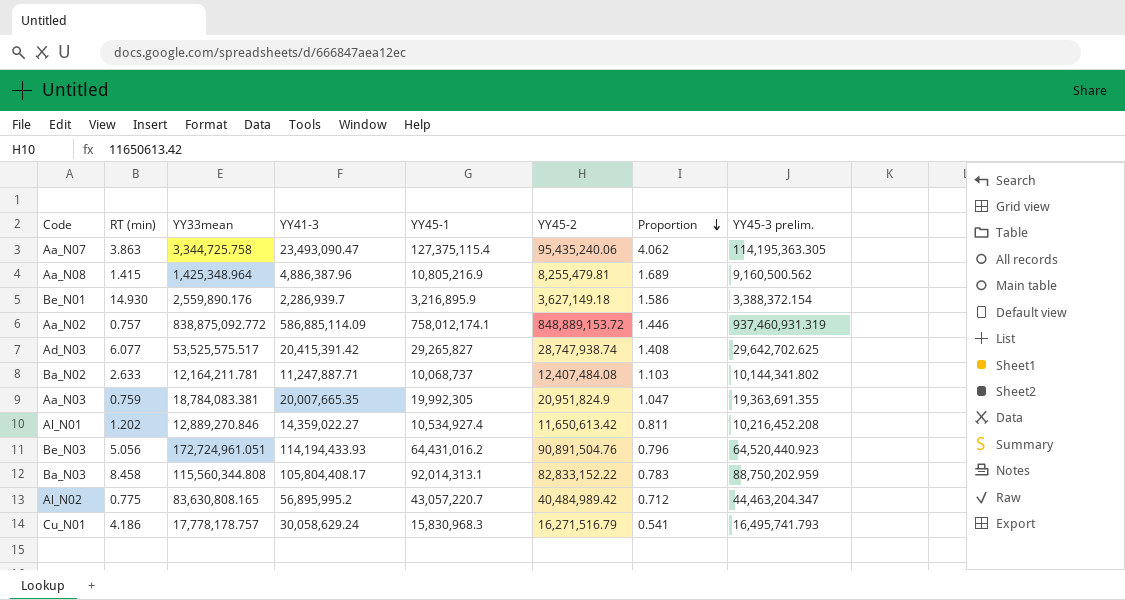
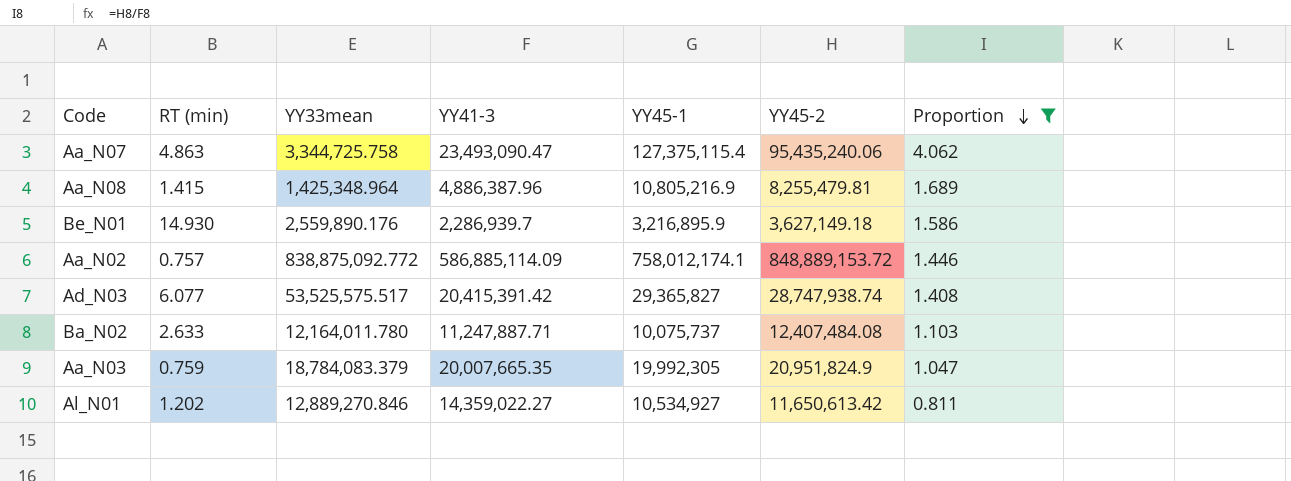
filter: none -> Proportion >= 0.811
column YY45-3 prelim. | position: 8 -> none
Aa_N07 | RT (min): 3.863 -> 4.863
Ad_N03 | YY45-1: 29,265,827 -> 29,365,827
Ba_N02 | YY33mean: 12,164,211.781 -> 12,164,011.780
Ba_N02 | YY45-1: 10,068,737 -> 10,075,737
Aa_N03 | YY33mean: 18,784,083.381 -> 18,784,083.379
Al_N01 | YY45-1: 10,534,927.4 -> 10,534,927

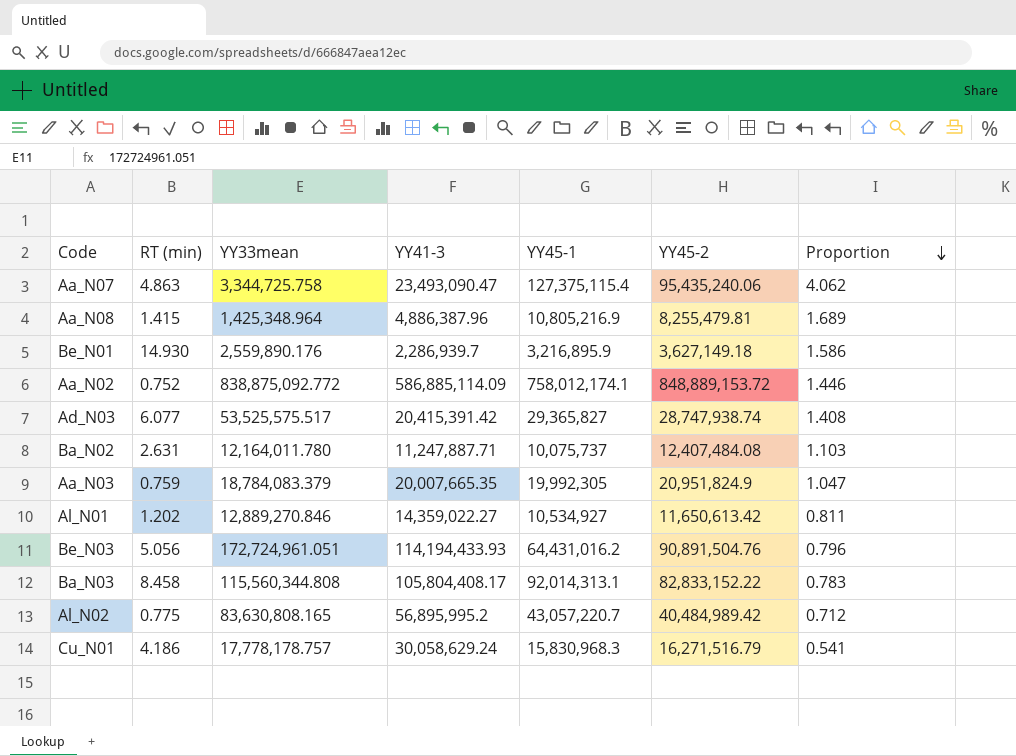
filter: Proportion >= 0.811 -> none
Aa_N02 | RT (min): 0.757 -> 0.752
Ba_N02 | RT (min): 2.633 -> 2.631

